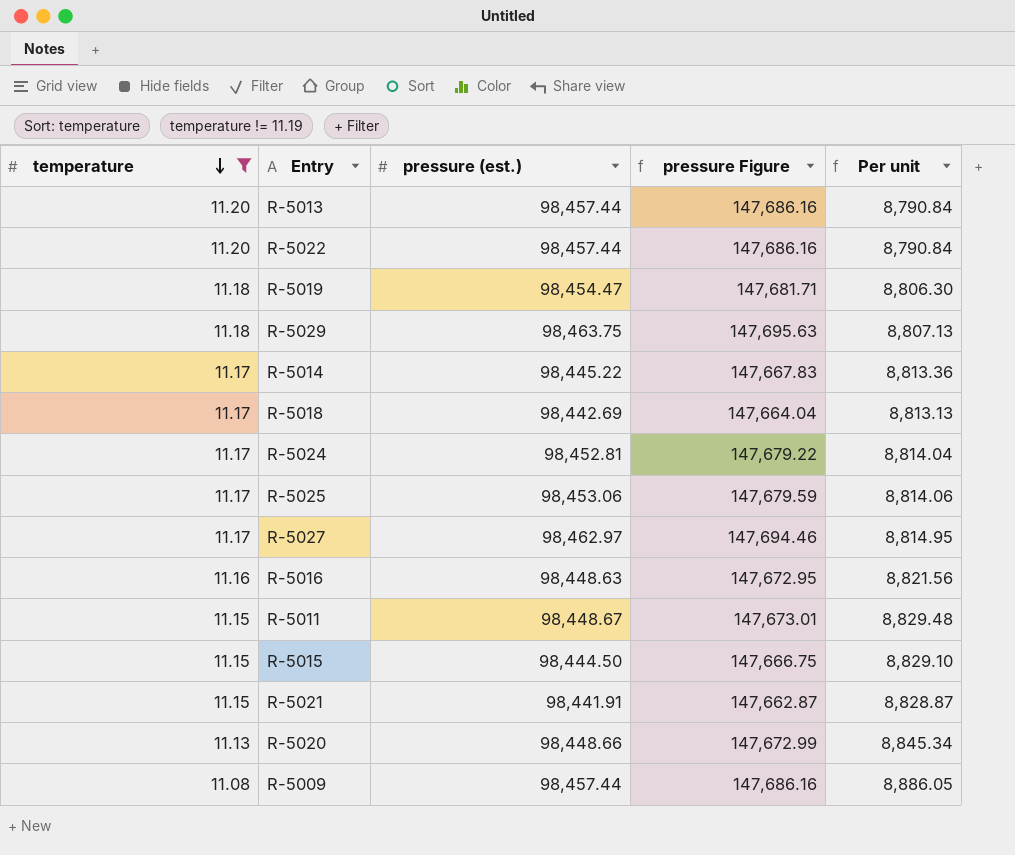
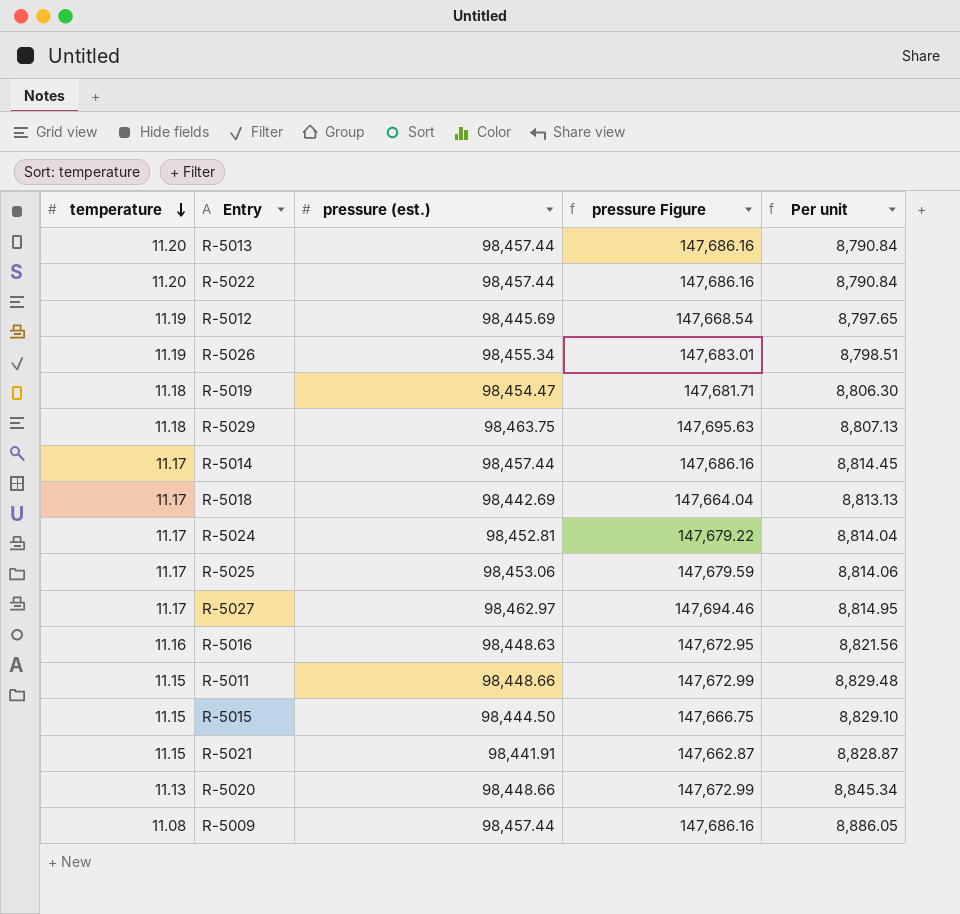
filter: temperature != 11.19 -> none
R-5014 | pressure (est.): 98,445.22 -> 98,457.44
R-5014 | pressure Figure: 147,667.83 -> 147,686.16
R-5014 | Per unit: 8,813.36 -> 8,814.45
R-5011 | pressure (est.): 98,448.67 -> 98,448.66
R-5011 | pressure Figure: 147,673.01 -> 147,672.99

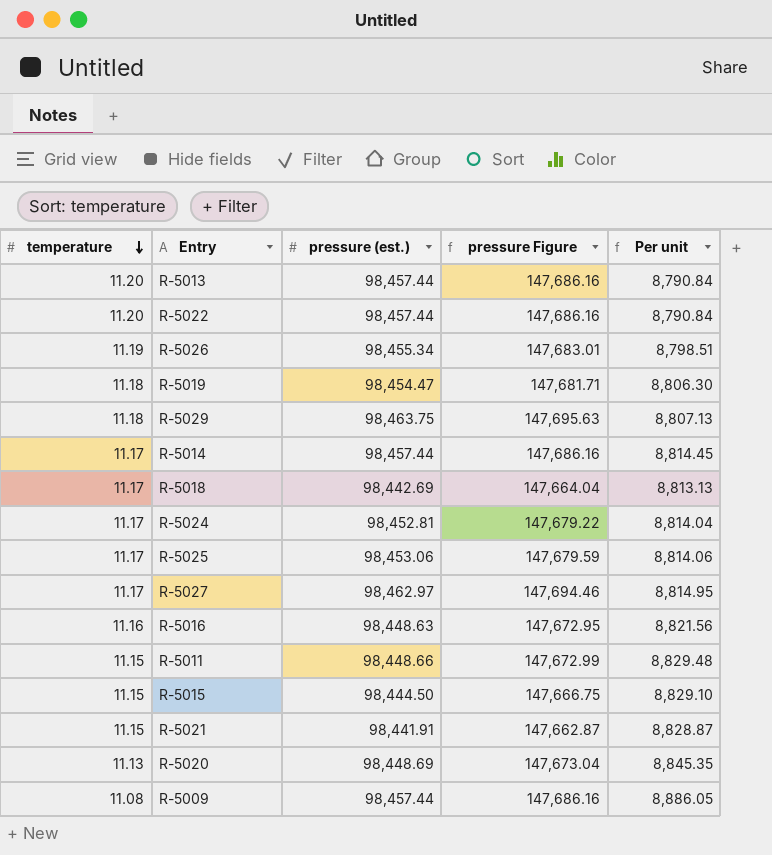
row R-5012: 11.19 | 98,445.69 | 147,668.54 | 8,797.65 -> none
R-5020 | pressure (est.): 98,448.66 -> 98,448.69
R-5020 | pressure Figure: 147,672.99 -> 147,673.04
R-5020 | Per unit: 8,845.34 -> 8,845.35

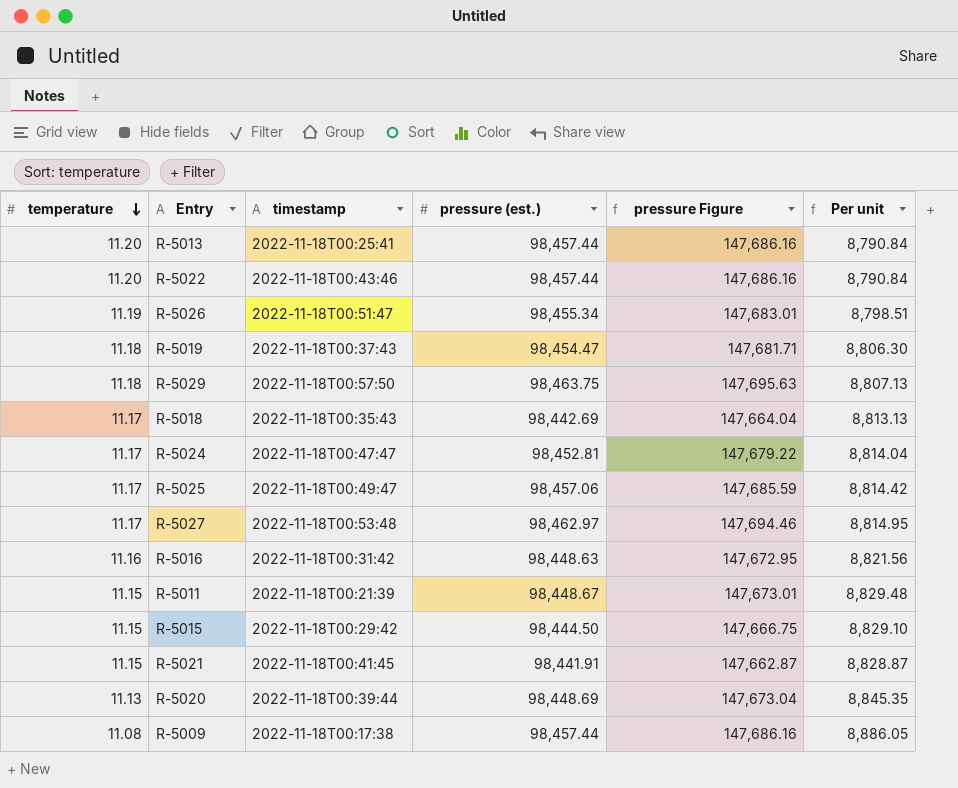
column timestamp | position: none -> 3
row R-5014: 11.17 | 98,457.44 | 147,686.16 | 8,814.45 -> none
R-5025 | pressure (est.): 98,453.06 -> 98,457.06
R-5025 | pressure Figure: 147,679.59 -> 147,685.59
R-5025 | Per unit: 8,814.06 -> 8,814.42
R-5011 | pressure (est.): 98,448.66 -> 98,448.67
R-5011 | pressure Figure: 147,672.99 -> 147,673.01

